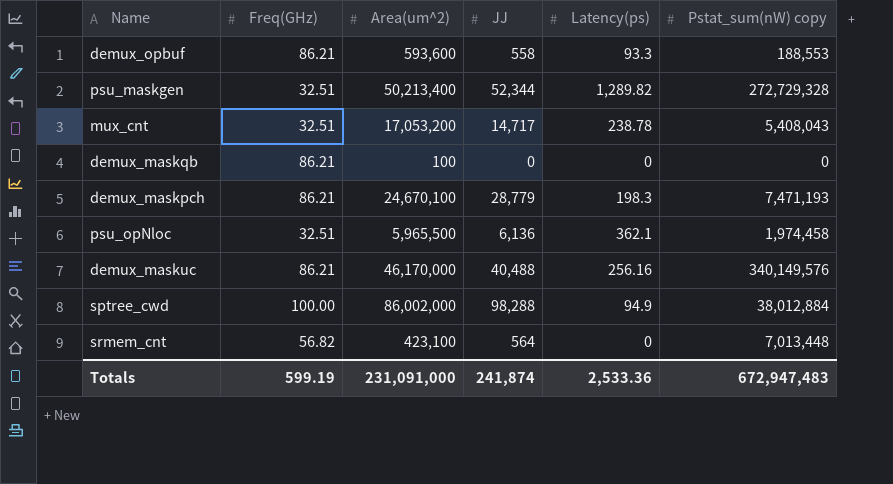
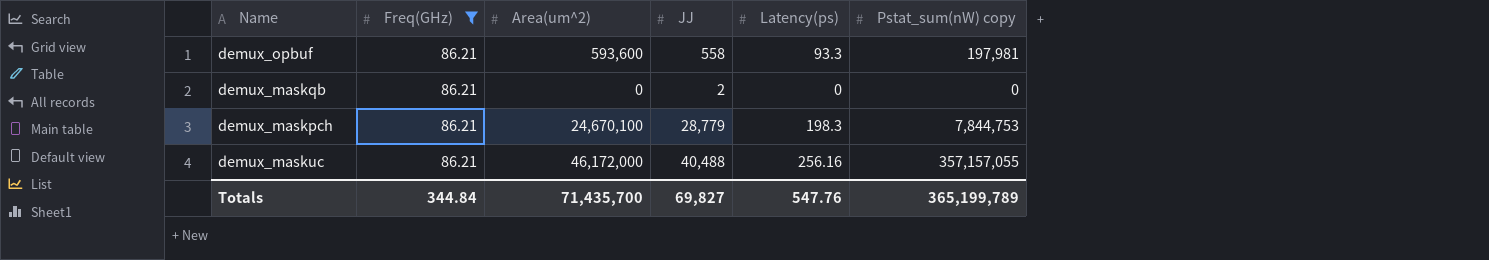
filter: none -> Freq(GHz) = 86.21
demux_opbuf | Pstat_sum(nW) copy: 188,553 -> 197,981
demux_maskqb | Area(um^2): 100 -> 0
demux_maskqb | JJ: 0 -> 2
demux_maskpch | Pstat_sum(nW) copy: 7,471,193 -> 7,844,753
demux_maskuc | Area(um^2): 46,170,000 -> 46,172,000
demux_maskuc | Pstat_sum(nW) copy: 340,149,576 -> 357,157,055
Totals | Freq(GHz): 599.19 -> 344.84
Totals | Area(um^2): 231,091,000 -> 71,435,700
Totals | JJ: 241,874 -> 69,827
Totals | Latency(ps): 2,533.36 -> 547.76
Totals | Pstat_sum(nW) copy: 672,947,483 -> 365,199,789

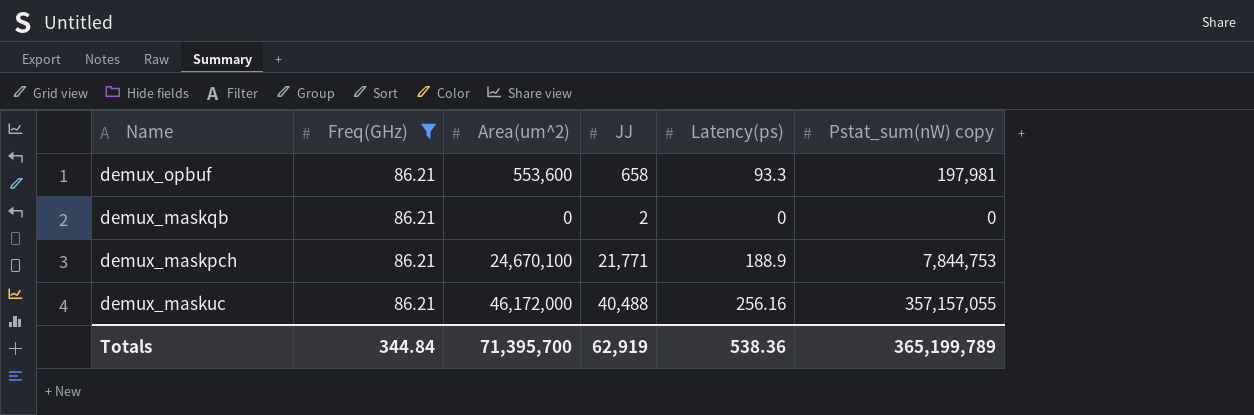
demux_opbuf | Area(um^2): 593,600 -> 553,600
demux_opbuf | JJ: 558 -> 658
demux_maskpch | JJ: 28,779 -> 21,771
demux_maskpch | Latency(ps): 198.3 -> 188.9
Totals | Area(um^2): 71,435,700 -> 71,395,700
Totals | JJ: 69,827 -> 62,919
Totals | Latency(ps): 547.76 -> 538.36

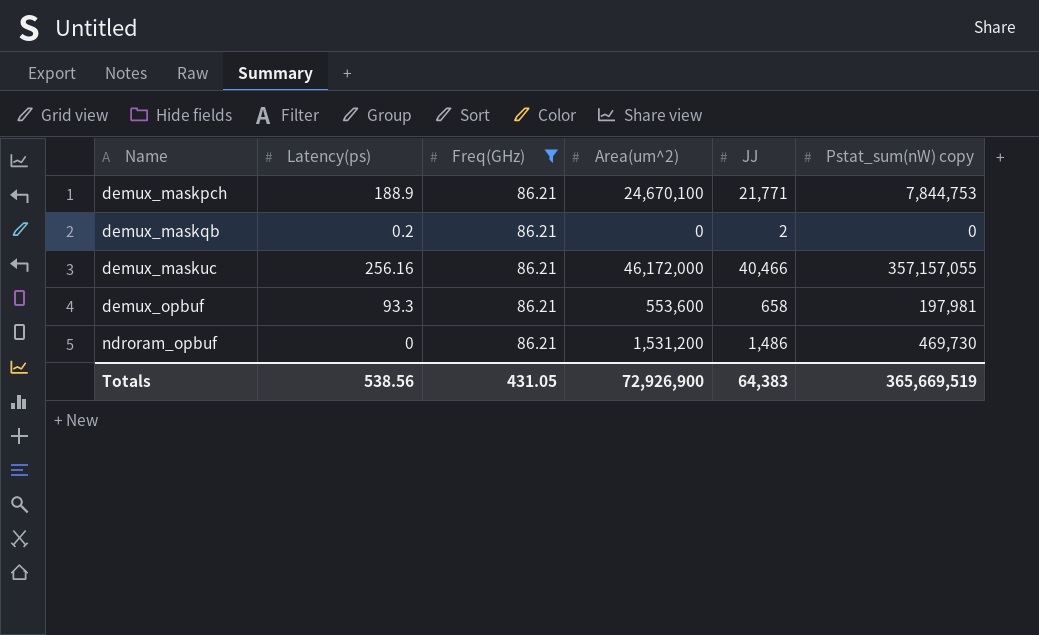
row order: none -> Name ascending
column Latency(ps) | position: 5 -> 2
demux_maskqb | Latency(ps): 0 -> 0.2
demux_maskuc | JJ: 40,488 -> 40,466
row ndroram_opbuf: none -> 0 | 86.21 | 1,531,200 | 1,486 | 469,730
Totals | Latency(ps): 538.36 -> 538.56
Totals | Freq(GHz): 344.84 -> 431.05
Totals | Area(um^2): 71,395,700 -> 72,926,900
Totals | JJ: 62,919 -> 64,383
Totals | Pstat_sum(nW) copy: 365,199,789 -> 365,669,519

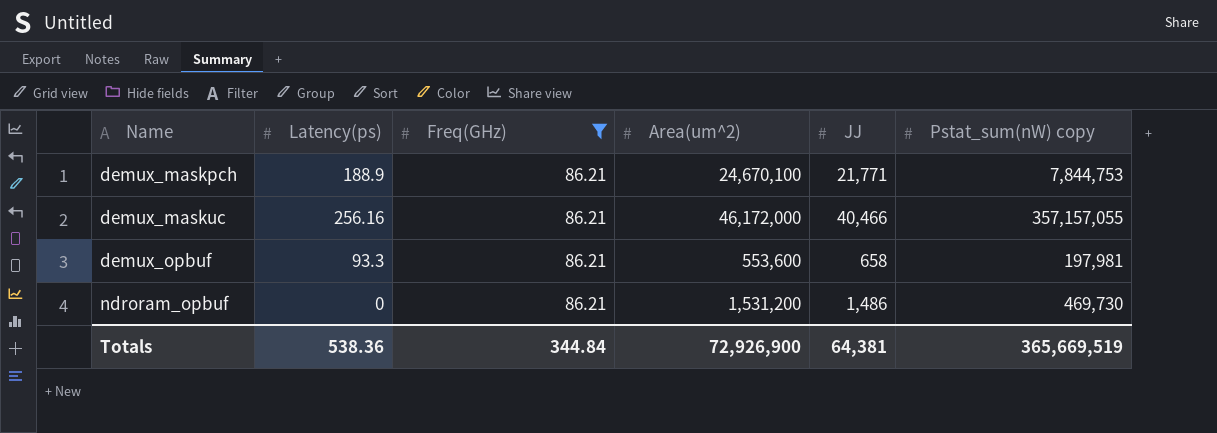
row demux_maskqb: 0.2 | 86.21 | 0 | 2 | 0 -> none
Totals | Latency(ps): 538.56 -> 538.36
Totals | Freq(GHz): 431.05 -> 344.84
Totals | JJ: 64,383 -> 64,381

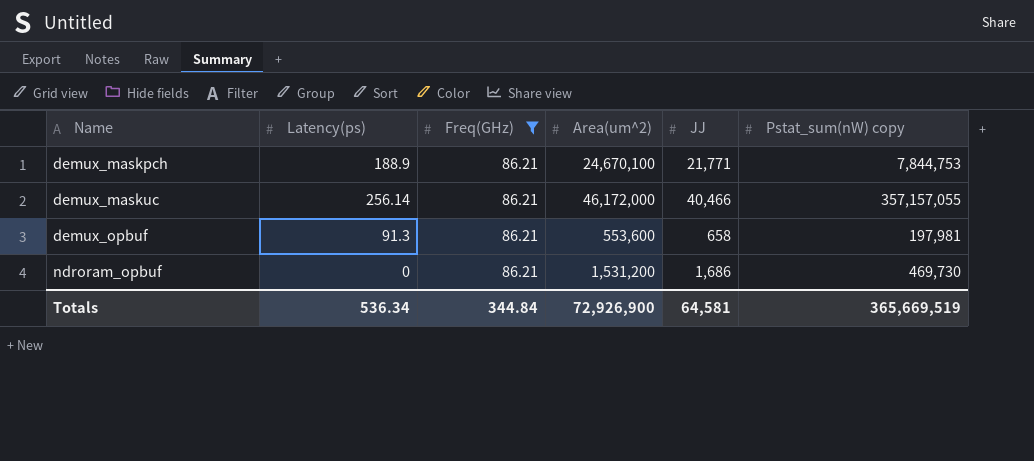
demux_maskuc | Latency(ps): 256.16 -> 256.14
demux_opbuf | Latency(ps): 93.3 -> 91.3
ndroram_opbuf | JJ: 1,486 -> 1,686
Totals | Latency(ps): 538.36 -> 536.34
Totals | JJ: 64,381 -> 64,581

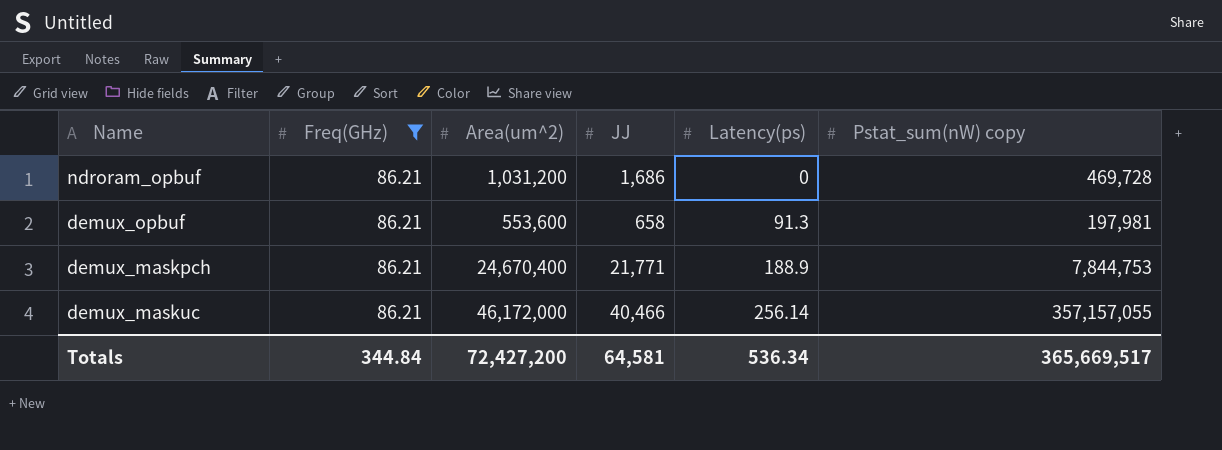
row order: Name ascending -> Latency(ps) ascending
column Latency(ps) | position: 2 -> 5
ndroram_opbuf | Area(um^2): 1,531,200 -> 1,031,200
ndroram_opbuf | Pstat_sum(nW) copy: 469,730 -> 469,728
demux_maskpch | Area(um^2): 24,670,100 -> 24,670,400
Totals | Area(um^2): 72,926,900 -> 72,427,200
Totals | Pstat_sum(nW) copy: 365,669,519 -> 365,669,517

